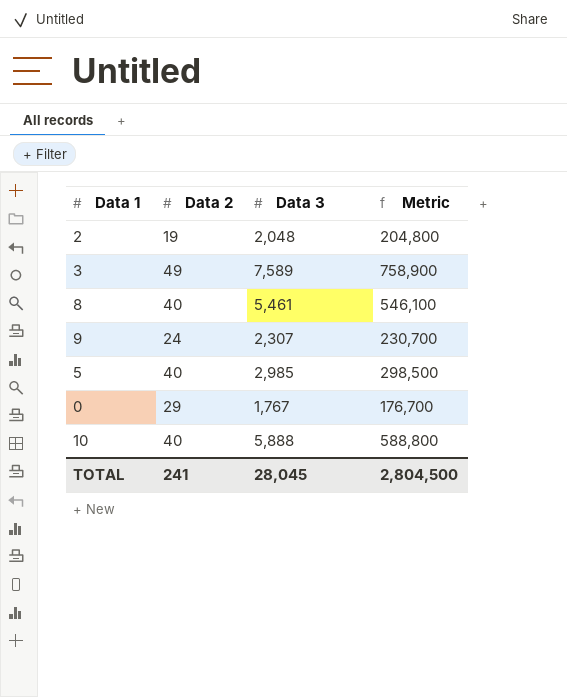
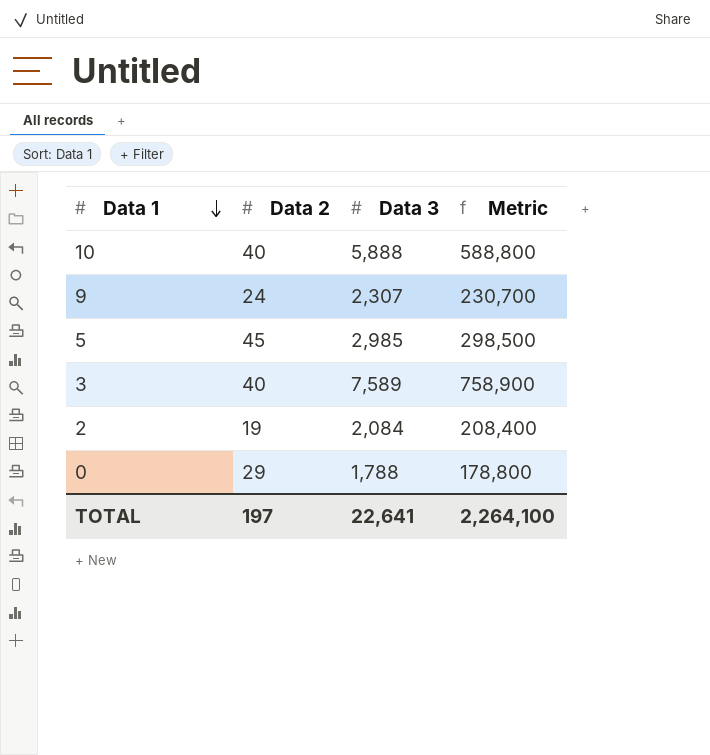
row order: none -> Data 1 descending
row 8: 40 | 5,461 | 546,100 -> none
5 | Data 2: 40 -> 45
3 | Data 2: 49 -> 40
2 | Data 3: 2,048 -> 2,084
2 | Metric: 204,800 -> 208,400
0 | Data 3: 1,767 -> 1,788
0 | Metric: 176,700 -> 178,800
TOTAL | Data 2: 241 -> 197
TOTAL | Data 3: 28,045 -> 22,641
TOTAL | Metric: 2,804,500 -> 2,264,100

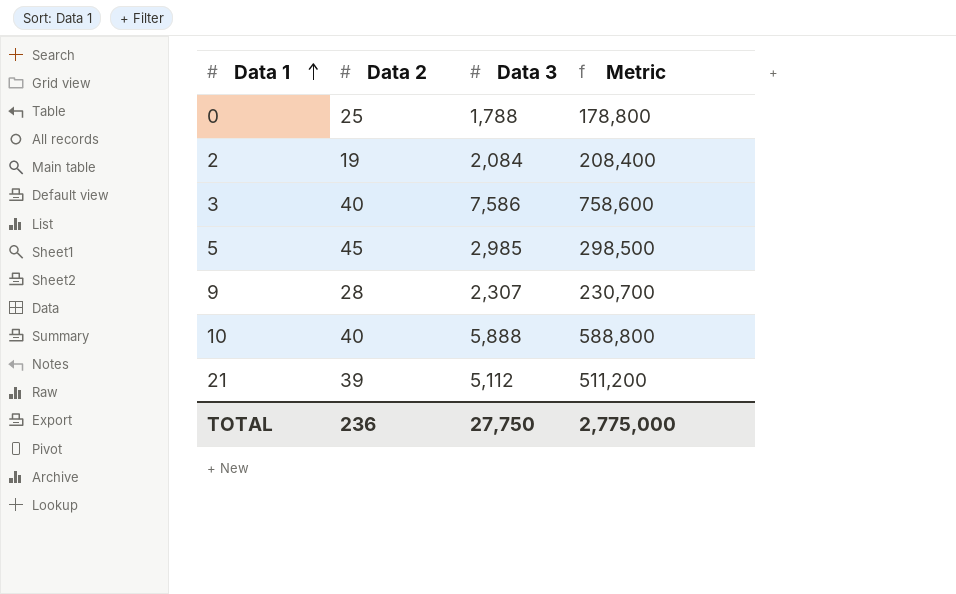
row order: Data 1 descending -> Data 1 ascending
0 | Data 2: 29 -> 25
3 | Data 3: 7,589 -> 7,586
3 | Metric: 758,900 -> 758,600
9 | Data 2: 24 -> 28
row 21: none -> 39 | 5,112 | 511,200
TOTAL | Data 2: 197 -> 236
TOTAL | Data 3: 22,641 -> 27,750
TOTAL | Metric: 2,264,100 -> 2,775,000

